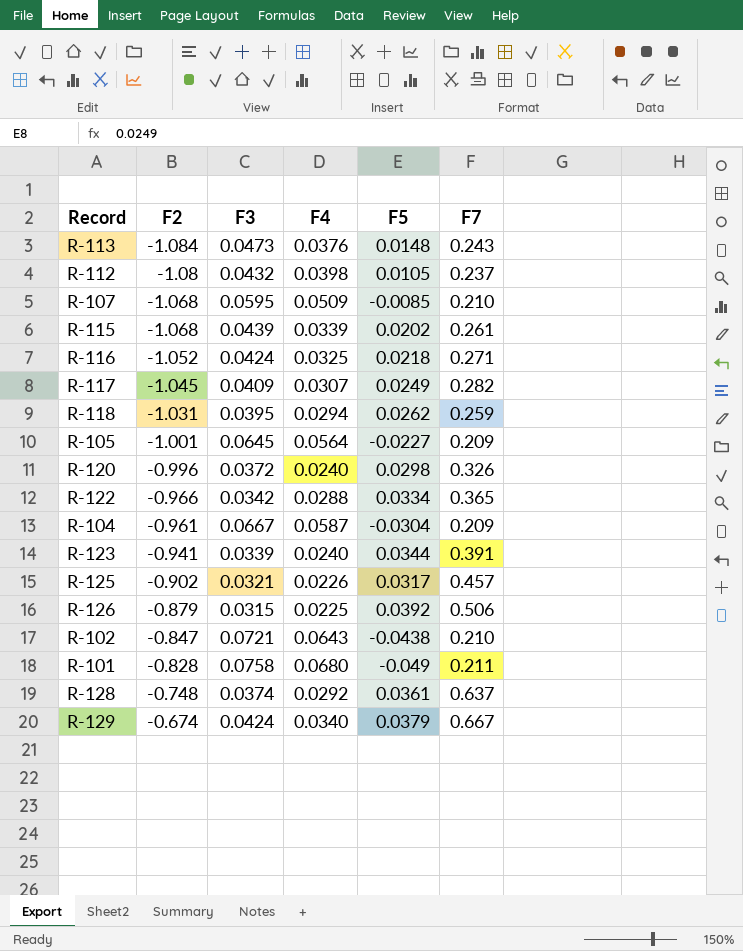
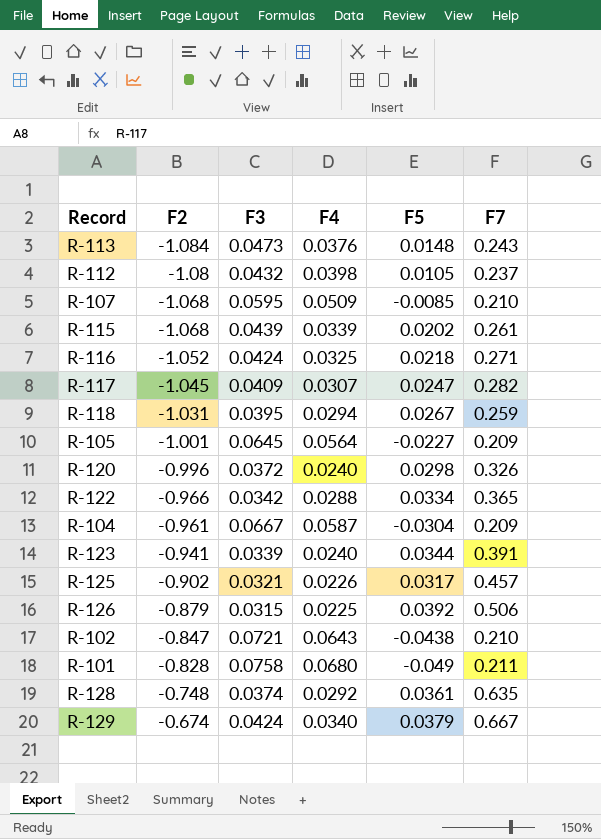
R-117 | F5: 0.0249 -> 0.0247
R-118 | F5: 0.0262 -> 0.0267
R-128 | F7: 0.637 -> 0.635

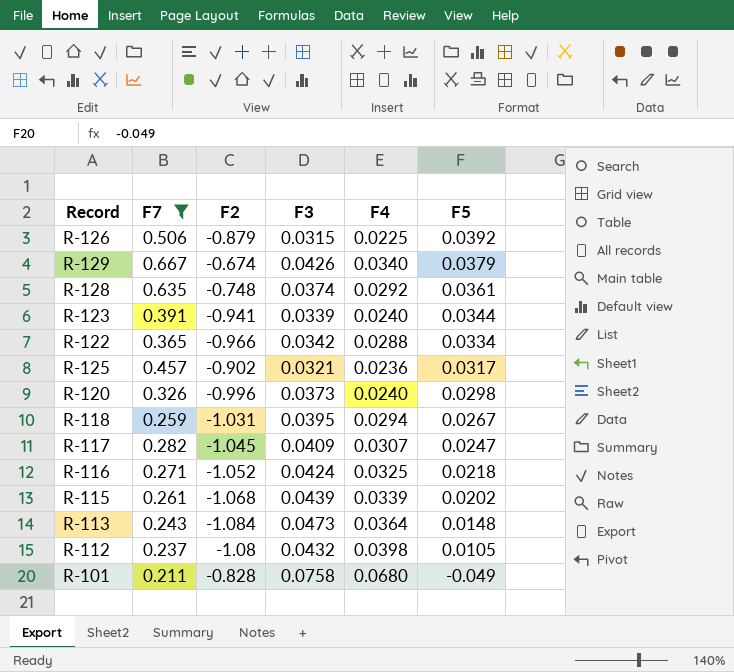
filter: none -> F7 >= 0.211
row order: F2 ascending -> F5 descending
column F7 | position: 6 -> 2
R-129 | F3: 0.0424 -> 0.0426
R-125 | F4: 0.0226 -> 0.0236
R-120 | F3: 0.0372 -> 0.0373
R-113 | F4: 0.0376 -> 0.0364

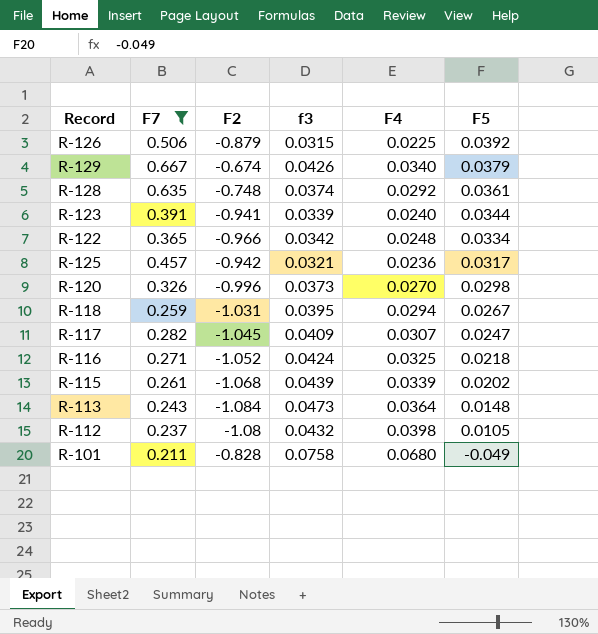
column name: F3 -> f3
R-122 | F4: 0.0288 -> 0.0248
R-125 | F2: -0.902 -> -0.942
R-120 | F4: 0.0240 -> 0.0270

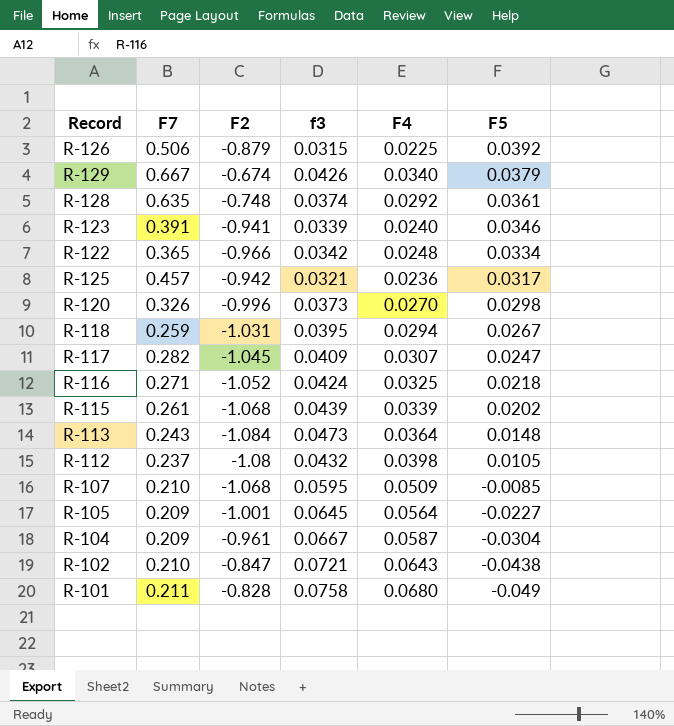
filter: F7 >= 0.211 -> none
R-123 | F5: 0.0344 -> 0.0346

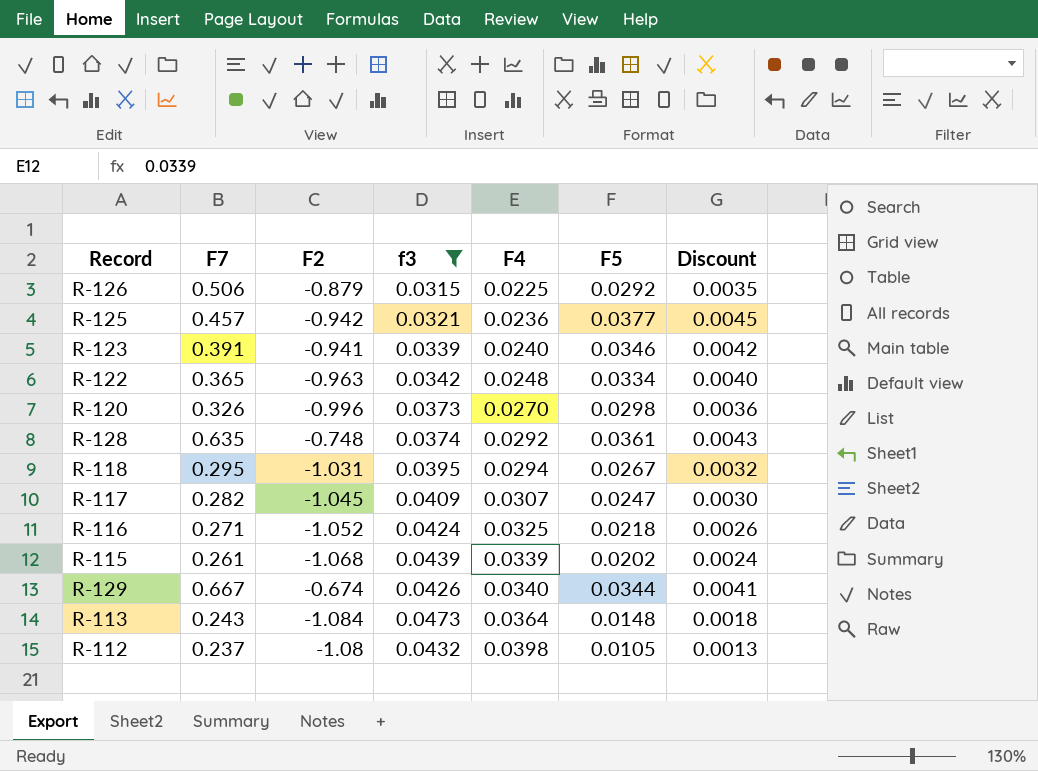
filter: none -> f3 <= 0.0473
row order: F5 descending -> F4 ascending
column Discount | formula: none -> [F5] * 0.12
R-126 | F5: 0.0392 -> 0.0292
R-125 | F5: 0.0317 -> 0.0377
R-122 | F2: -0.966 -> -0.963
R-118 | F7: 0.259 -> 0.295
R-129 | F5: 0.0379 -> 0.0344

